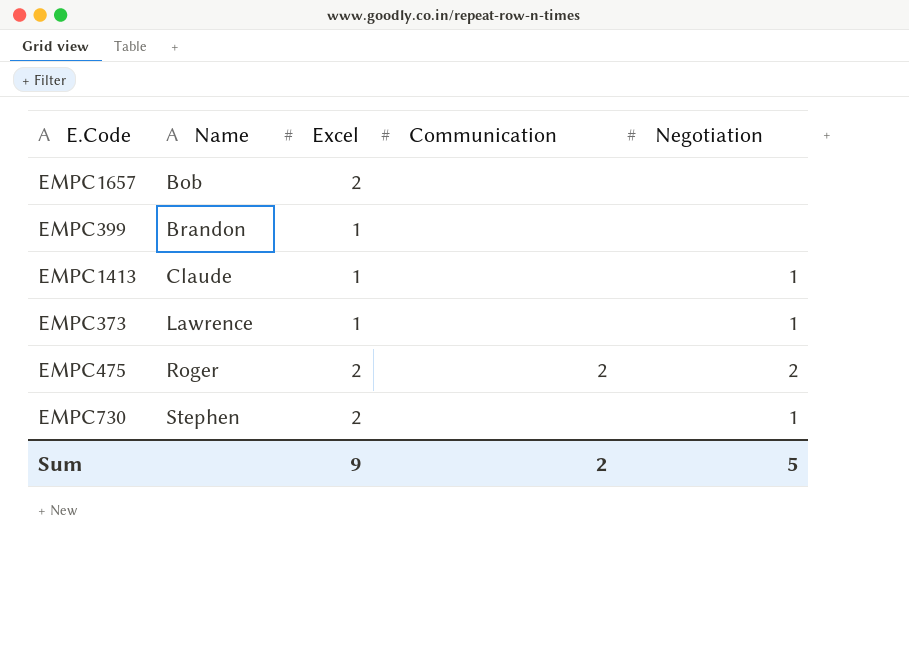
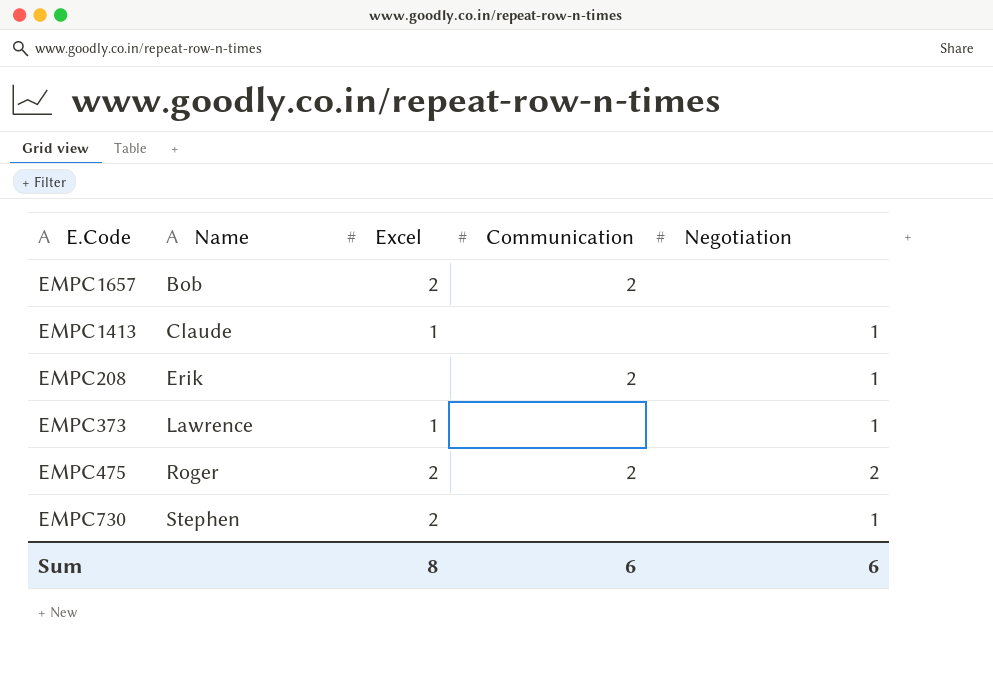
row EMPC399: Brandon | 1 | none | none -> none
EMPC1657 | Communication: none -> 2
row EMPC208: none -> Erik | none | 2 | 1
Sum | Excel: 9 -> 8
Sum | Communication: 2 -> 6
Sum | Negotiation: 5 -> 6

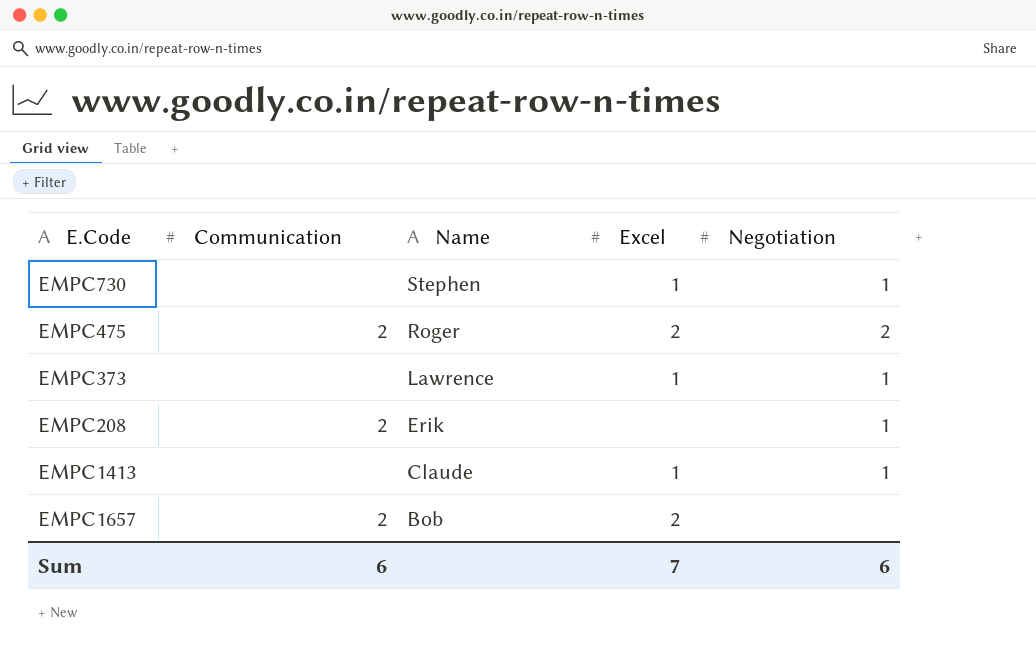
row order: Name ascending -> Name descending
column Communication | position: 4 -> 2
EMPC730 | Excel: 2 -> 1
Sum | Excel: 8 -> 7

